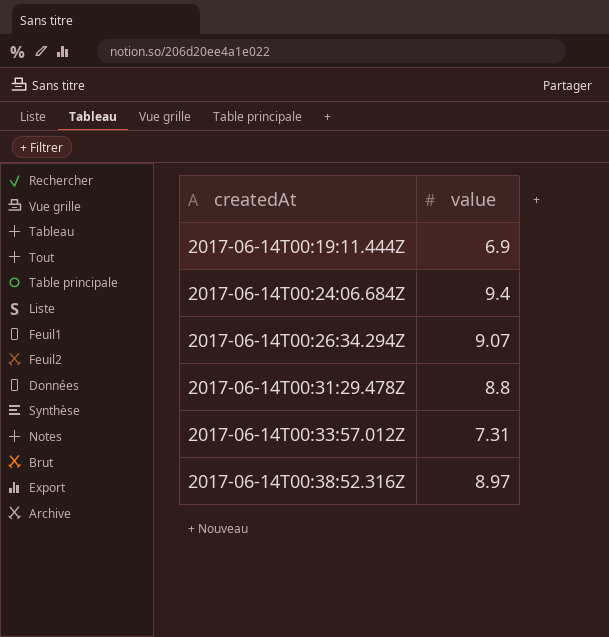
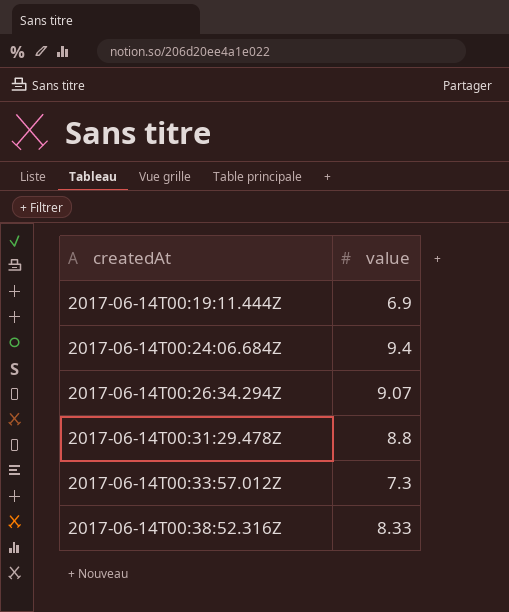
2017-06-14T00:33:57.012Z | value: 7.31 -> 7.3
2017-06-14T00:38:52.316Z | value: 8.97 -> 8.33

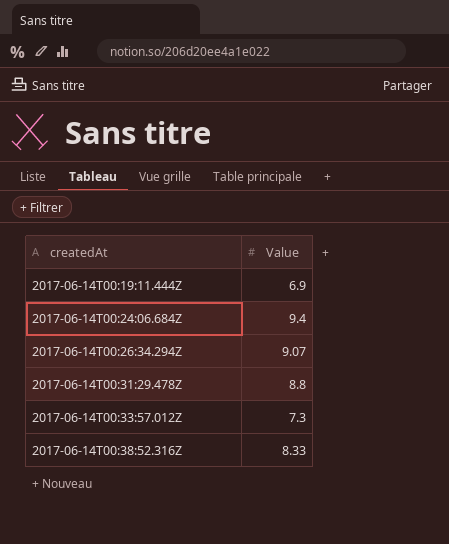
column name: value -> Value

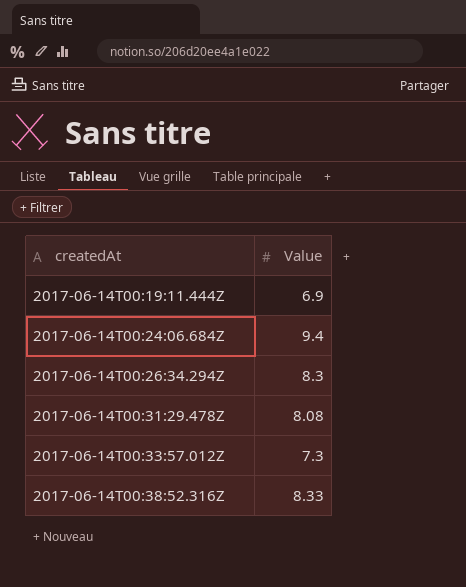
2017-06-14T00:26:34.294Z | Value: 9.07 -> 8.3
2017-06-14T00:31:29.478Z | Value: 8.8 -> 8.08

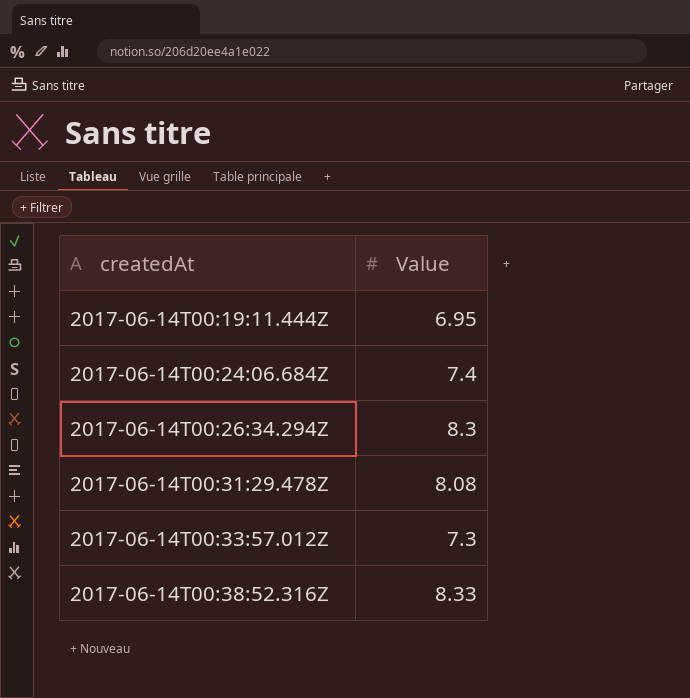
2017-06-14T00:19:11.444Z | Value: 6.9 -> 6.95
2017-06-14T00:24:06.684Z | Value: 9.4 -> 7.4

